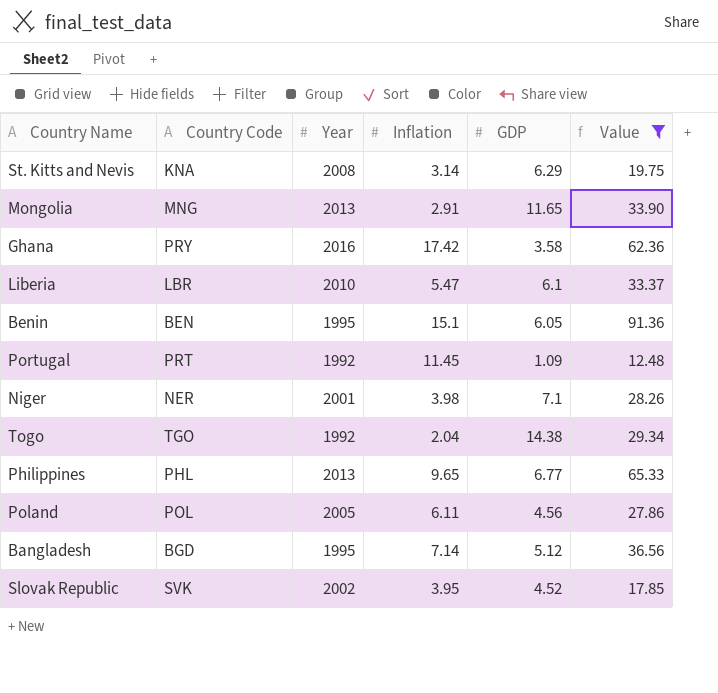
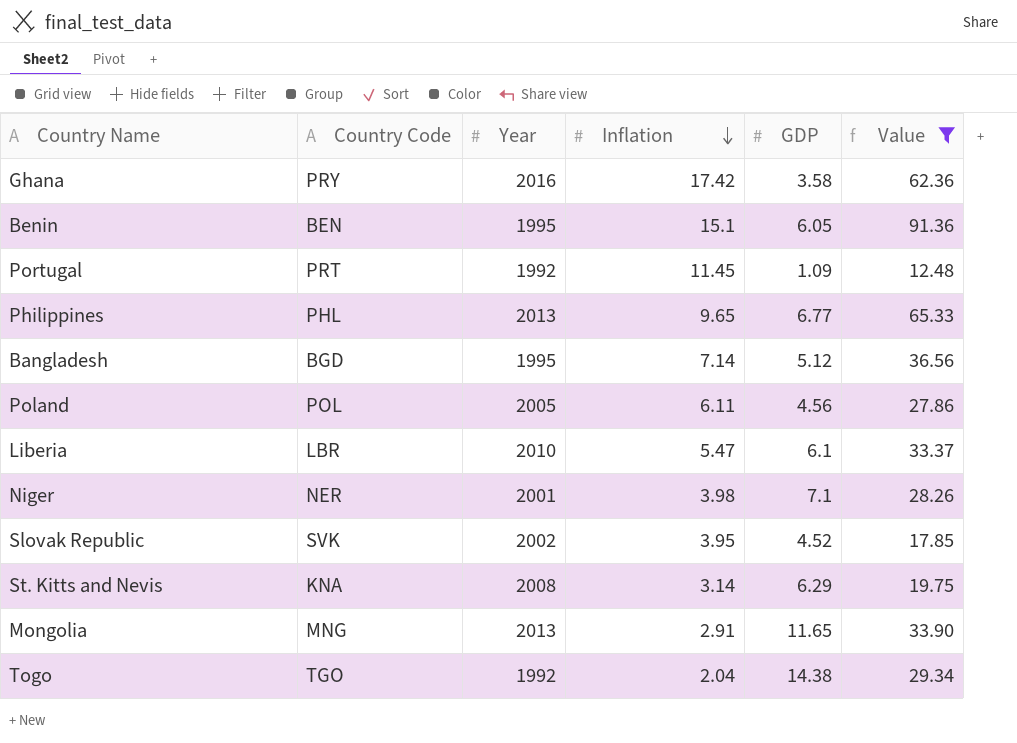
row order: none -> Inflation descending

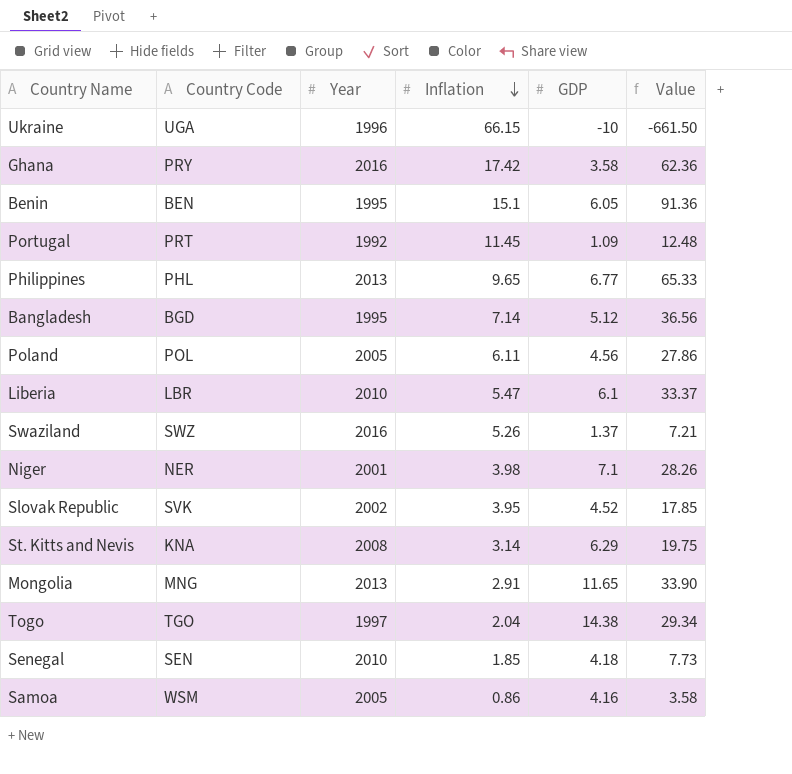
filter: Value >= 12.48 -> none
Togo | Year: 1992 -> 1997

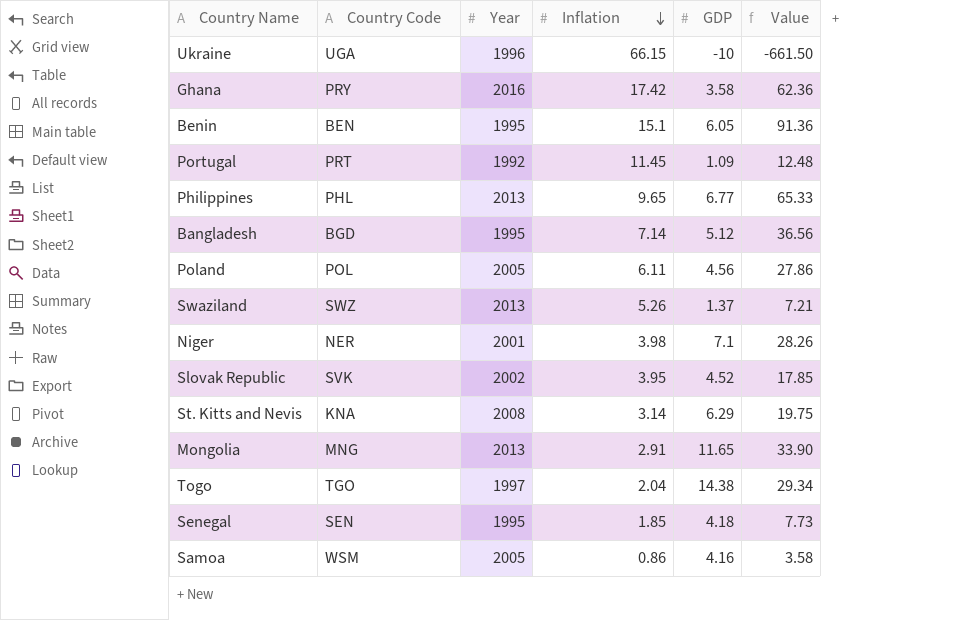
row Liberia: LBR | 2010 | 5.47 | 6.1 | 33.37 -> none
Swaziland | Year: 2016 -> 2013
Senegal | Year: 2010 -> 1995

